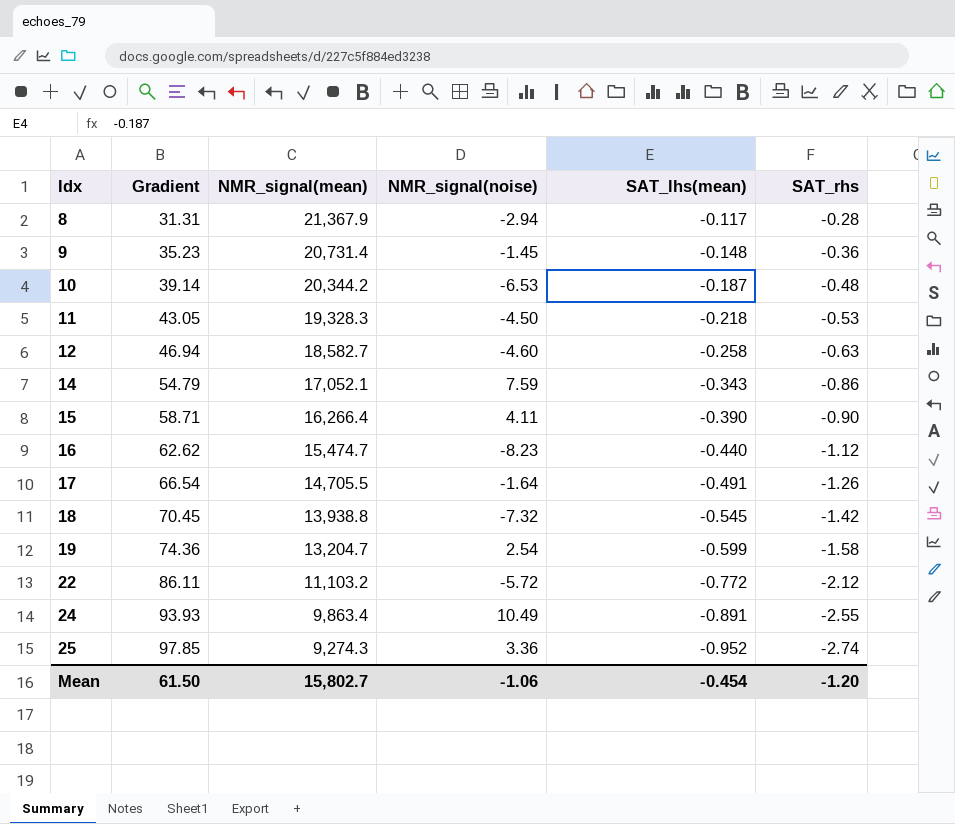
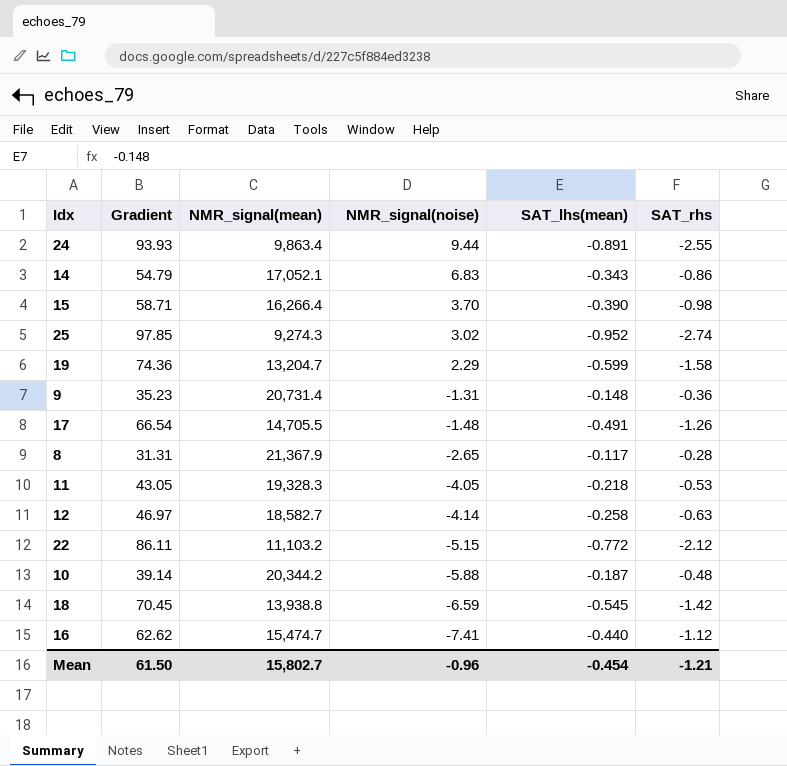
row order: Idx ascending -> NMR_signal(noise) descending
24 | NMR_signal(noise): 10.49 -> 9.44
14 | NMR_signal(noise): 7.59 -> 6.83
15 | NMR_signal(noise): 4.11 -> 3.70
15 | SAT_rhs: -0.90 -> -0.98
25 | NMR_signal(noise): 3.36 -> 3.02
19 | NMR_signal(noise): 2.54 -> 2.29
9 | NMR_signal(noise): -1.45 -> -1.31
17 | NMR_signal(noise): -1.64 -> -1.48
8 | NMR_signal(noise): -2.94 -> -2.65
11 | NMR_signal(noise): -4.50 -> -4.05
12 | Gradient: 46.94 -> 46.97
12 | NMR_signal(noise): -4.60 -> -4.14
22 | NMR_signal(noise): -5.72 -> -5.15
10 | NMR_signal(noise): -6.53 -> -5.88
18 | NMR_signal(noise): -7.32 -> -6.59
16 | NMR_signal(noise): -8.23 -> -7.41
Mean | NMR_signal(noise): -1.06 -> -0.96
Mean | SAT_rhs: -1.20 -> -1.21

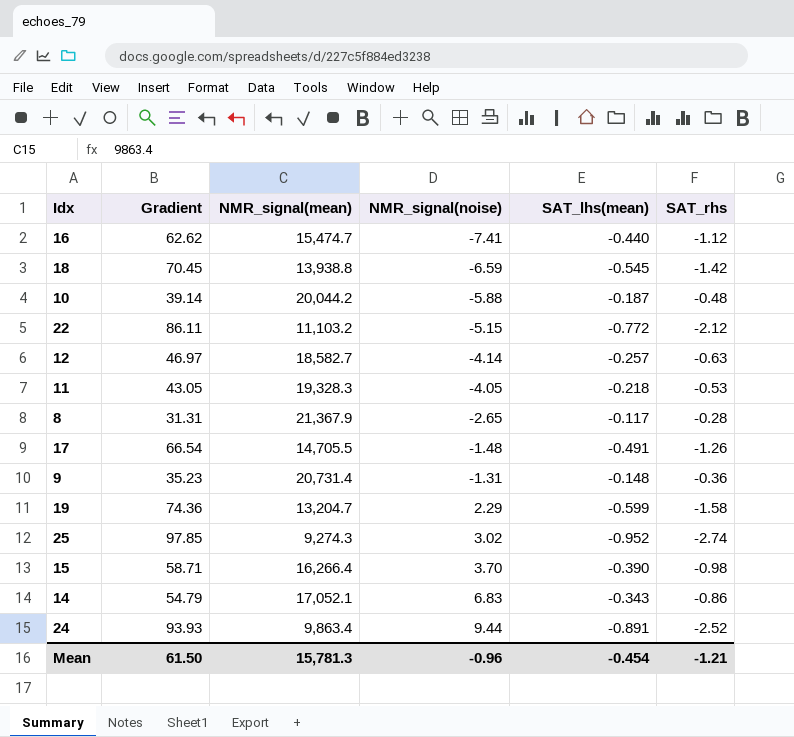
row order: NMR_signal(noise) descending -> NMR_signal(noise) ascending
10 | NMR_signal(mean): 20,344.2 -> 20,044.2
12 | SAT_lhs(mean): -0.258 -> -0.257
24 | SAT_rhs: -2.55 -> -2.52
Mean | NMR_signal(mean): 15,802.7 -> 15,781.3

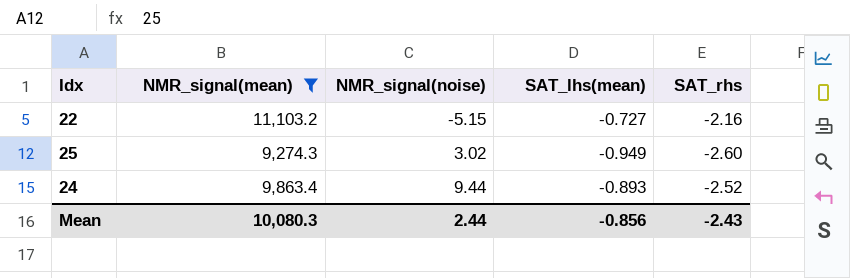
filter: none -> NMR_signal(mean) <= 11,103.2
column Gradient | position: 2 -> none
22 | SAT_lhs(mean): -0.772 -> -0.727
22 | SAT_rhs: -2.12 -> -2.16
25 | SAT_lhs(mean): -0.952 -> -0.949
25 | SAT_rhs: -2.74 -> -2.60
24 | SAT_lhs(mean): -0.891 -> -0.893
Mean | NMR_signal(mean): 15,781.3 -> 10,080.3
Mean | NMR_signal(noise): -0.96 -> 2.44
Mean | SAT_lhs(mean): -0.454 -> -0.856
Mean | SAT_rhs: -1.21 -> -2.43

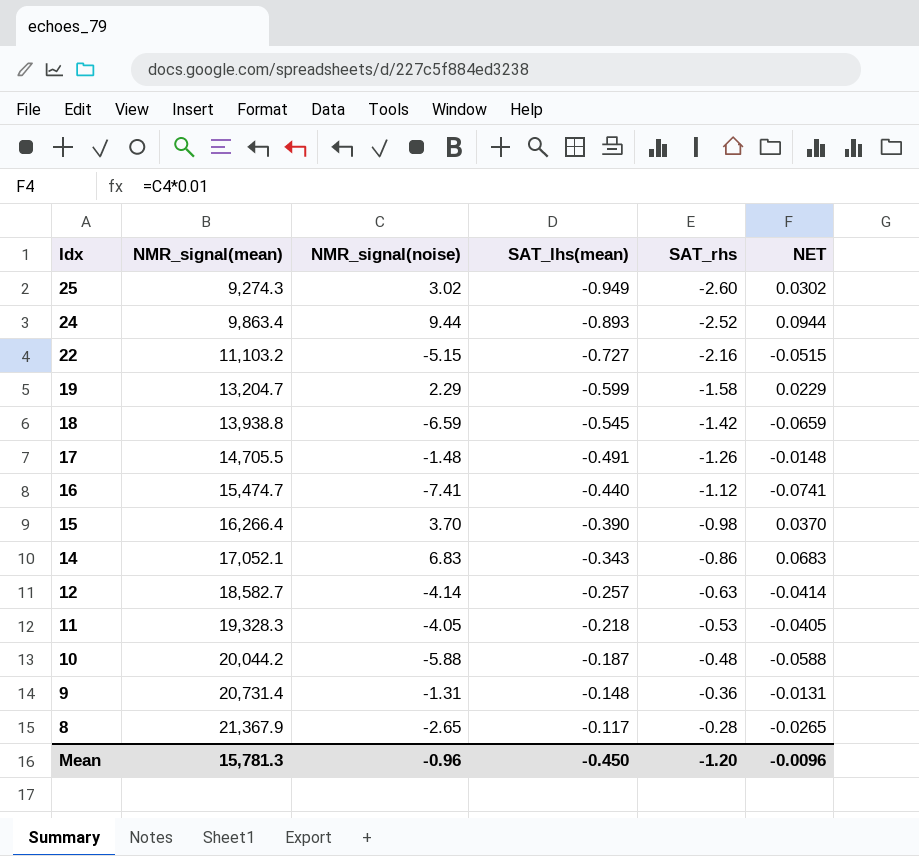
filter: NMR_signal(mean) <= 11,103.2 -> none
row order: NMR_signal(noise) ascending -> Idx descending
column NET | formula: none -> [NMR_signal(noise)] * 0.01
Mean | NMR_signal(mean): 10,080.3 -> 15,781.3
Mean | NMR_signal(noise): 2.44 -> -0.96
Mean | SAT_lhs(mean): -0.856 -> -0.450
Mean | SAT_rhs: -2.43 -> -1.20

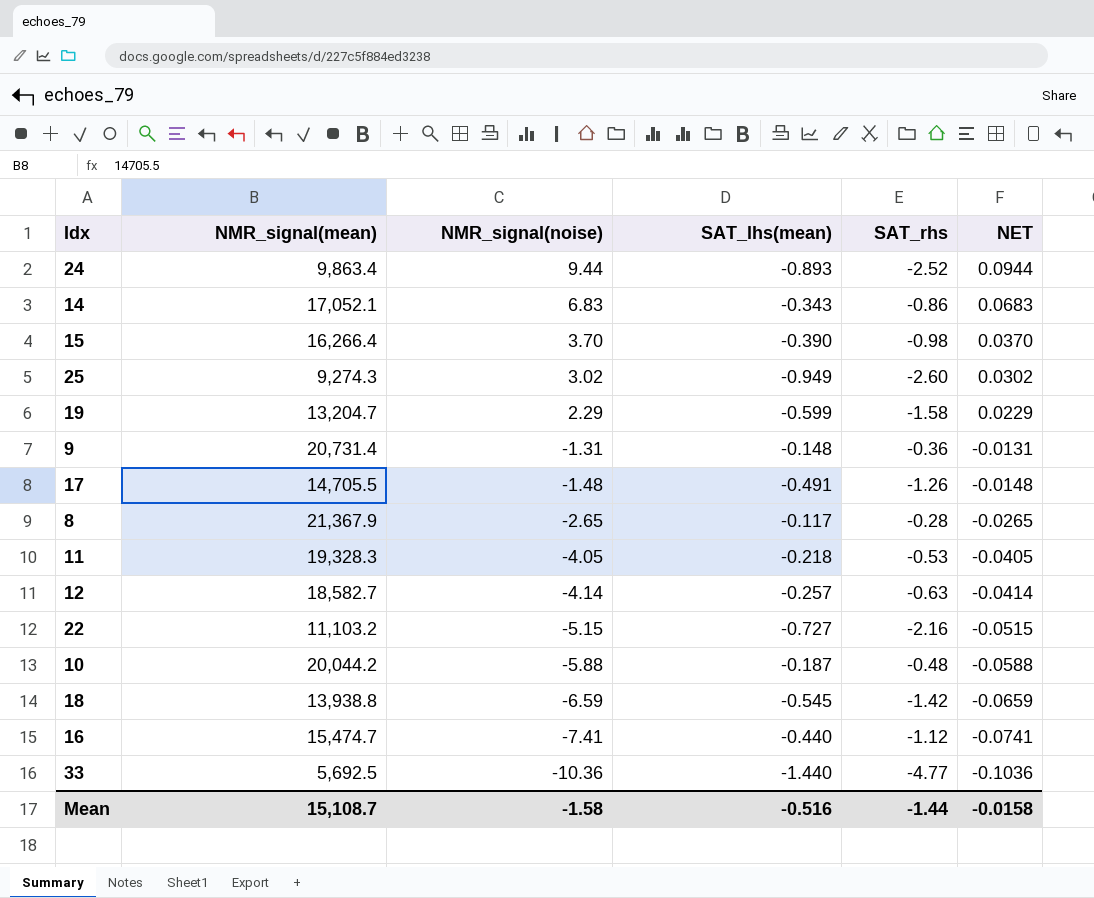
row order: Idx descending -> NMR_signal(noise) descending
row 33: none -> 5,692.5 | -10.36 | -1.440 | -4.77 | -0.1036
Mean | NMR_signal(mean): 15,781.3 -> 15,108.7
Mean | NMR_signal(noise): -0.96 -> -1.58
Mean | SAT_lhs(mean): -0.450 -> -0.516
Mean | SAT_rhs: -1.20 -> -1.44
Mean | NET: -0.0096 -> -0.0158

